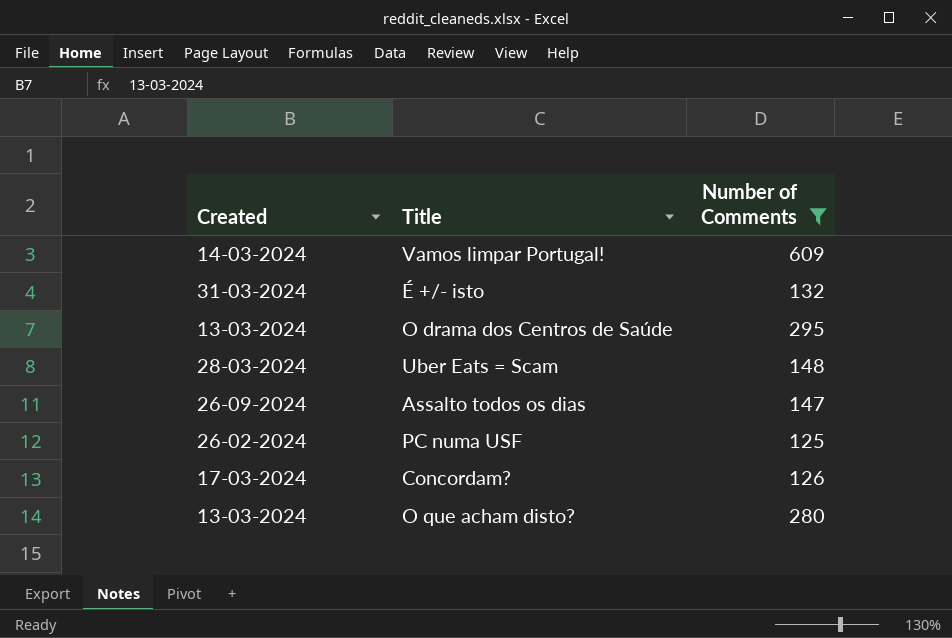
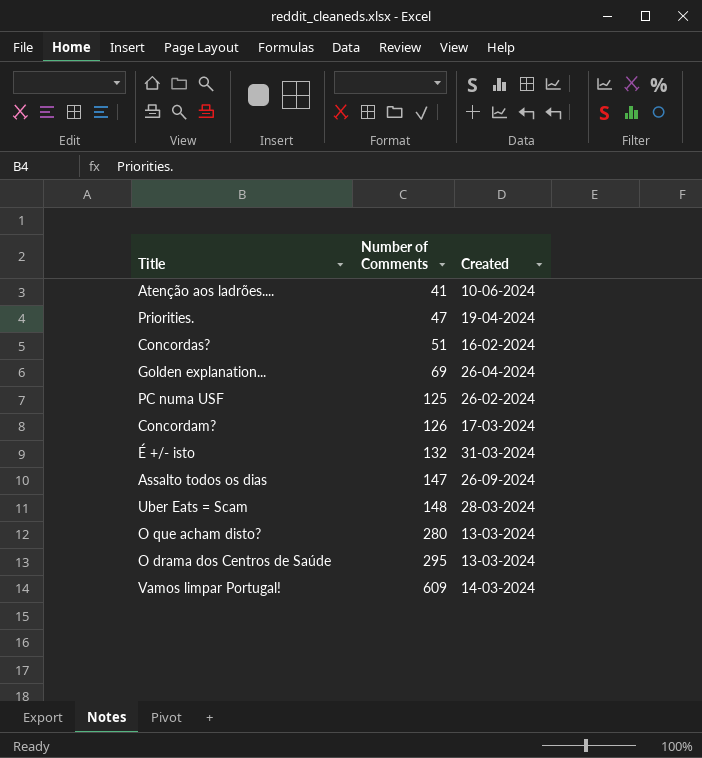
filter: Number of Comments >= 125 -> none
row order: none -> Number of Comments ascending
column Created | position: 1 -> 3

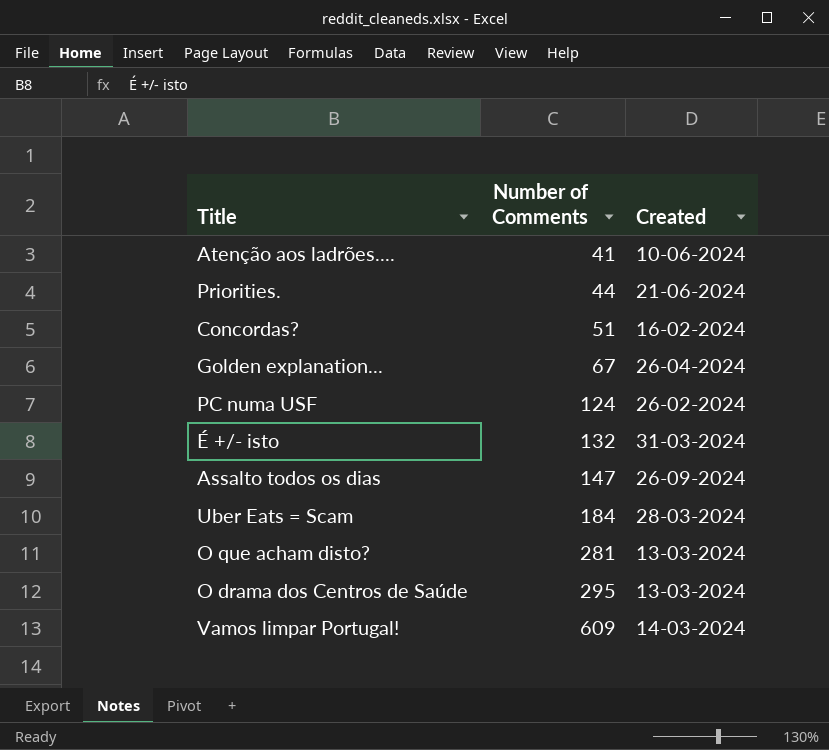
row Concordam?: 126 | 17-03-2024 -> none
Priorities. | Number of Comments: 47 -> 44
Priorities. | Created: 19-04-2024 -> 21-06-2024
Golden explanation... | Number of Comments: 69 -> 67
PC numa USF | Number of Comments: 125 -> 124
Uber Eats = Scam | Number of Comments: 148 -> 184
O que acham disto? | Number of Comments: 280 -> 281

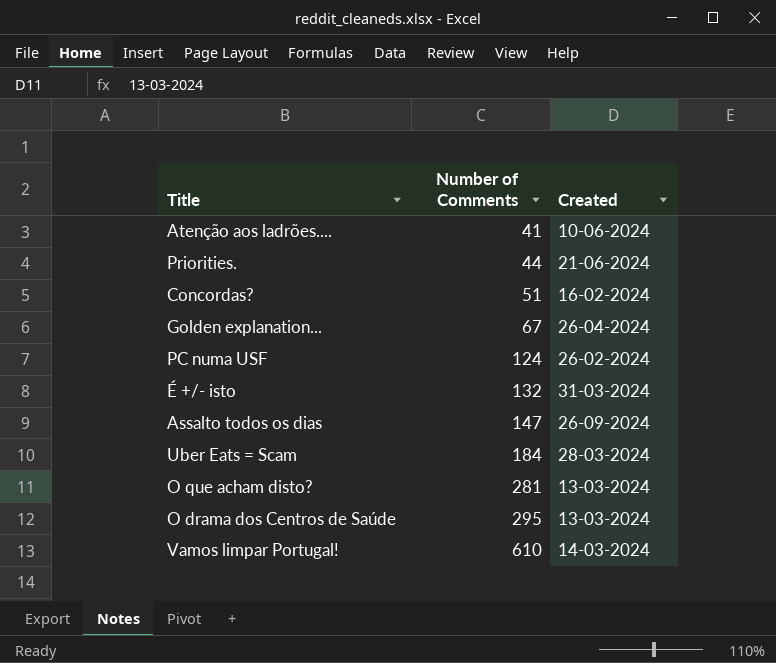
Vamos limpar Portugal! | Number of Comments: 609 -> 610

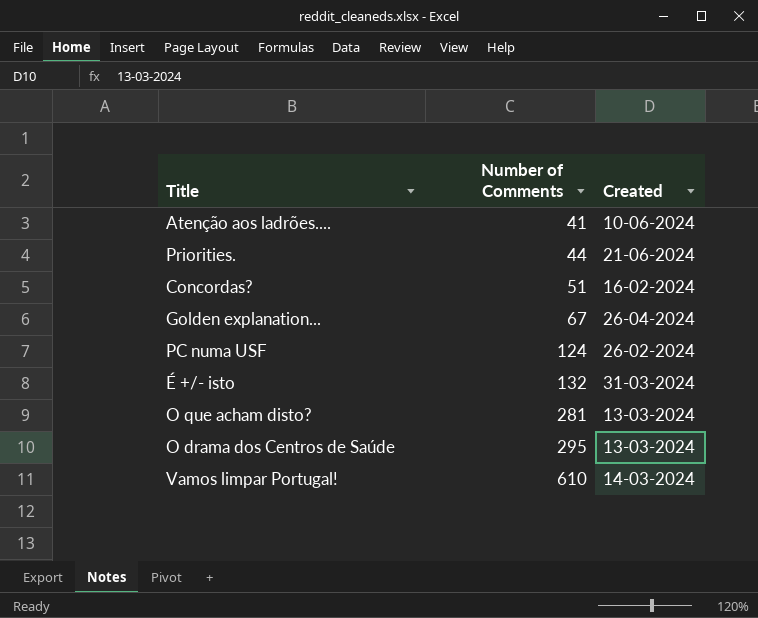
row Assalto todos os dias: 147 | 26-09-2024 -> none
row Uber Eats = Scam: 184 | 28-03-2024 -> none

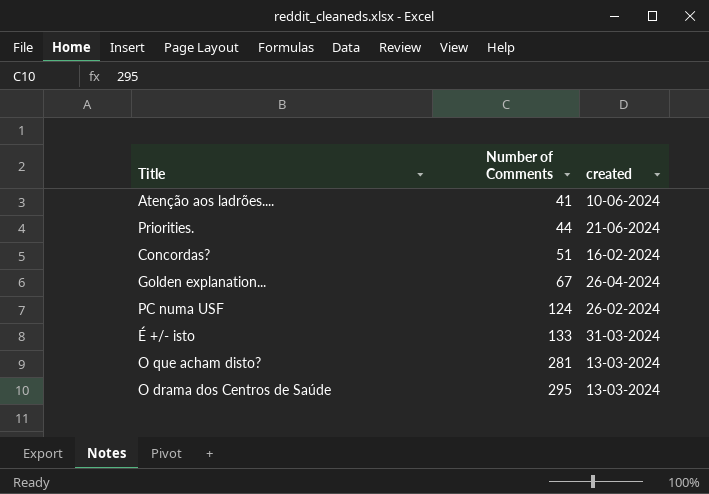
column name: Created -> created
row Vamos limpar Portugal!: 610 | 14-03-2024 -> none
É +/- isto | Number of Comments: 132 -> 133

